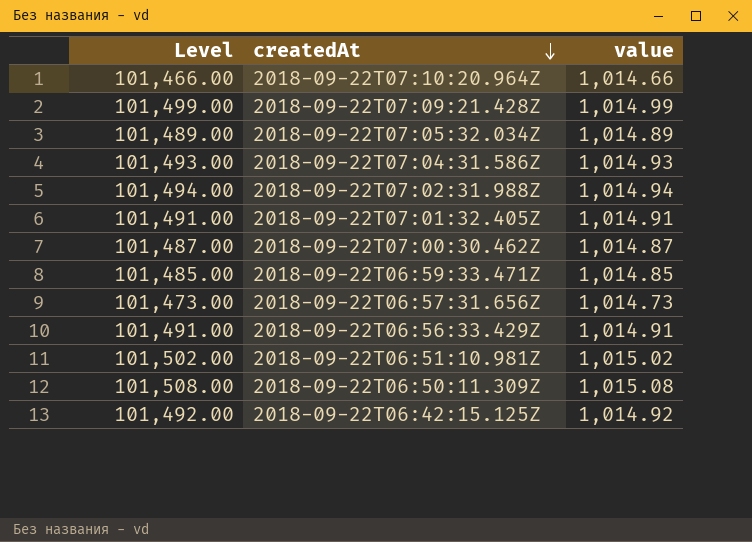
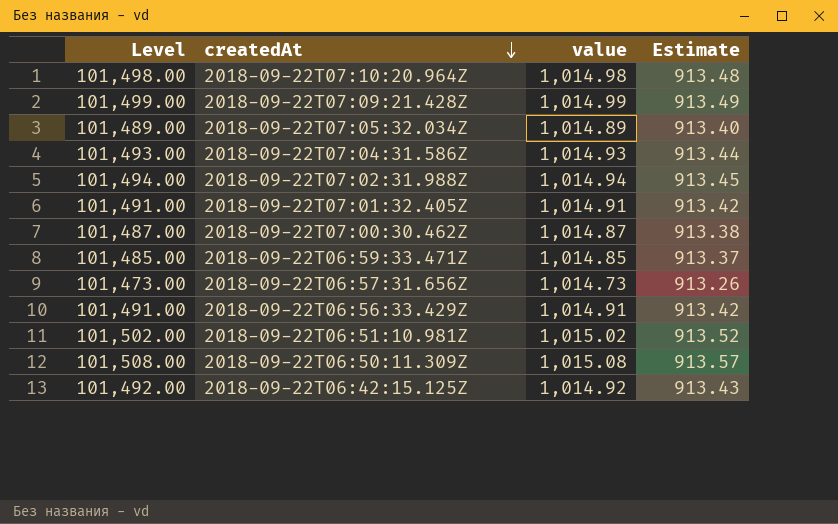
column Estimate | formula: none -> [value] * 0.9
2018-09-22T07:10:20.964Z | Level: 101,466.00 -> 101,498.00
2018-09-22T07:10:20.964Z | value: 1,014.66 -> 1,014.98

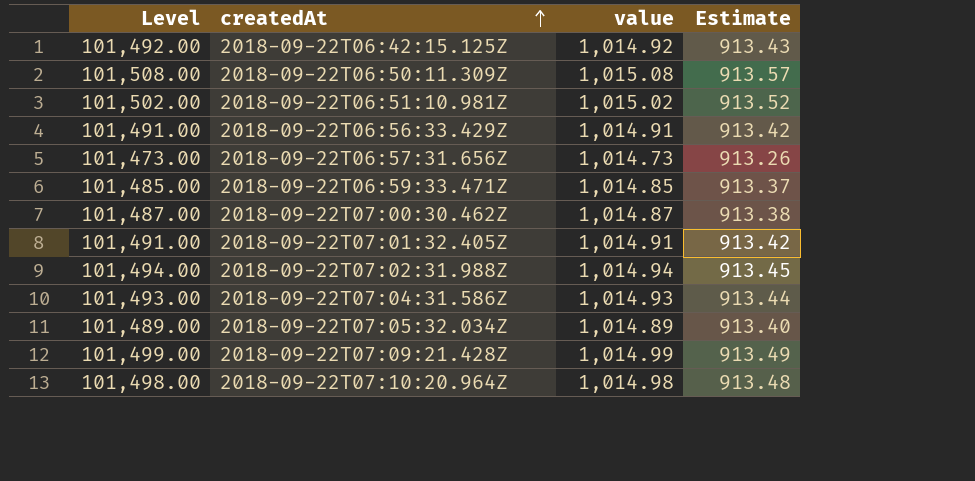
row order: createdAt descending -> createdAt ascending

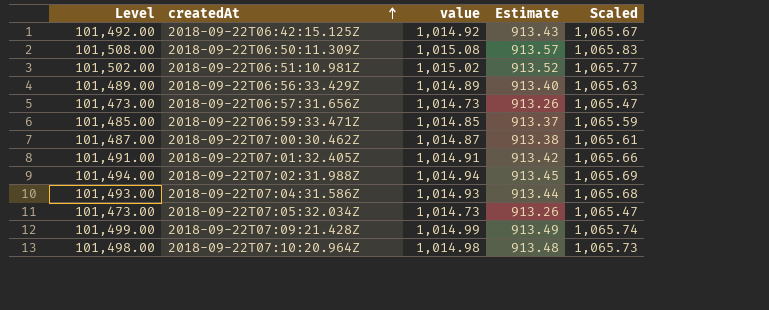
column Scaled | formula: none -> [value] * 1.05
2018-09-22T06:56:33.429Z | Level: 101,491.00 -> 101,489.00
2018-09-22T06:56:33.429Z | value: 1,014.91 -> 1,014.89
2018-09-22T06:56:33.429Z | Estimate: 913.42 -> 913.40
2018-09-22T07:05:32.034Z | Level: 101,489.00 -> 101,473.00
2018-09-22T07:05:32.034Z | value: 1,014.89 -> 1,014.73
2018-09-22T07:05:32.034Z | Estimate: 913.40 -> 913.26

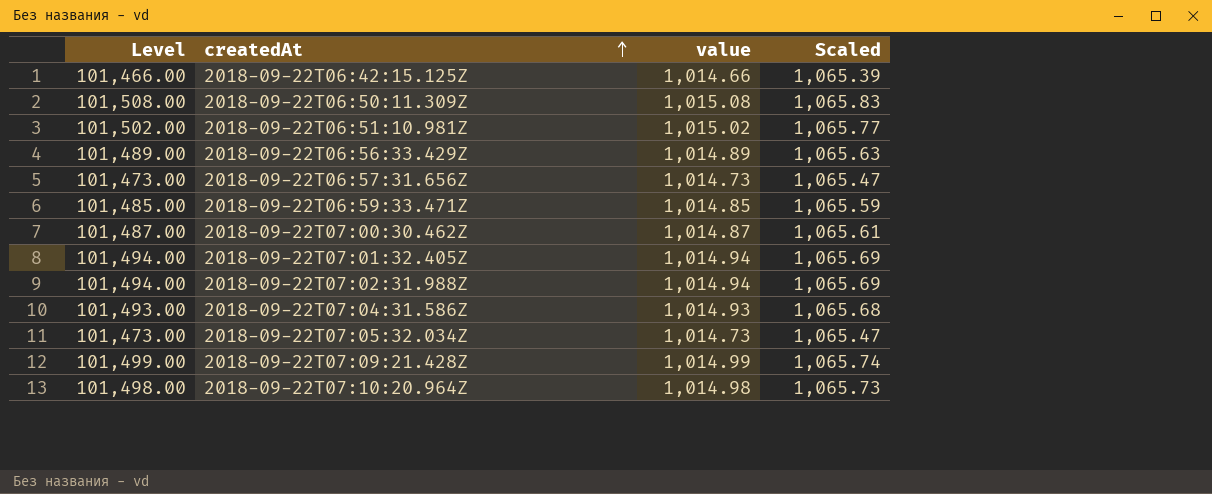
column Estimate | formula: [value] * 0.9 -> none
2018-09-22T06:42:15.125Z | Level: 101,492.00 -> 101,466.00
2018-09-22T06:42:15.125Z | value: 1,014.92 -> 1,014.66
2018-09-22T06:42:15.125Z | Scaled: 1,065.67 -> 1,065.39
2018-09-22T07:01:32.405Z | Level: 101,491.00 -> 101,494.00
2018-09-22T07:01:32.405Z | value: 1,014.91 -> 1,014.94
2018-09-22T07:01:32.405Z | Scaled: 1,065.66 -> 1,065.69

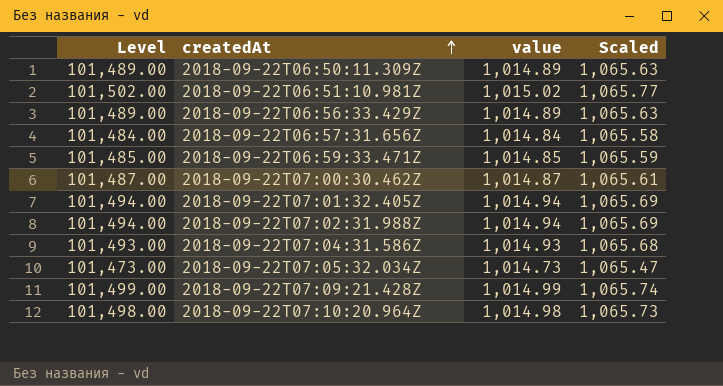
row 2018-09-22T06:42:15.125Z: 101,466.00 | 1,014.66 | 1,065.39 -> none
2018-09-22T06:50:11.309Z | Level: 101,508.00 -> 101,489.00
2018-09-22T06:50:11.309Z | value: 1,015.08 -> 1,014.89
2018-09-22T06:50:11.309Z | Scaled: 1,065.83 -> 1,065.63
2018-09-22T06:57:31.656Z | Level: 101,473.00 -> 101,484.00
2018-09-22T06:57:31.656Z | value: 1,014.73 -> 1,014.84
2018-09-22T06:57:31.656Z | Scaled: 1,065.47 -> 1,065.58

